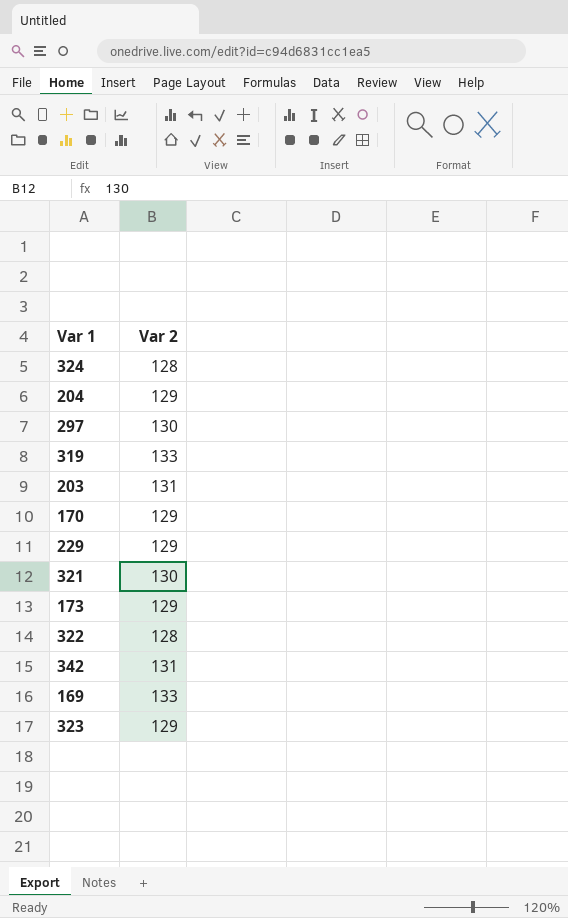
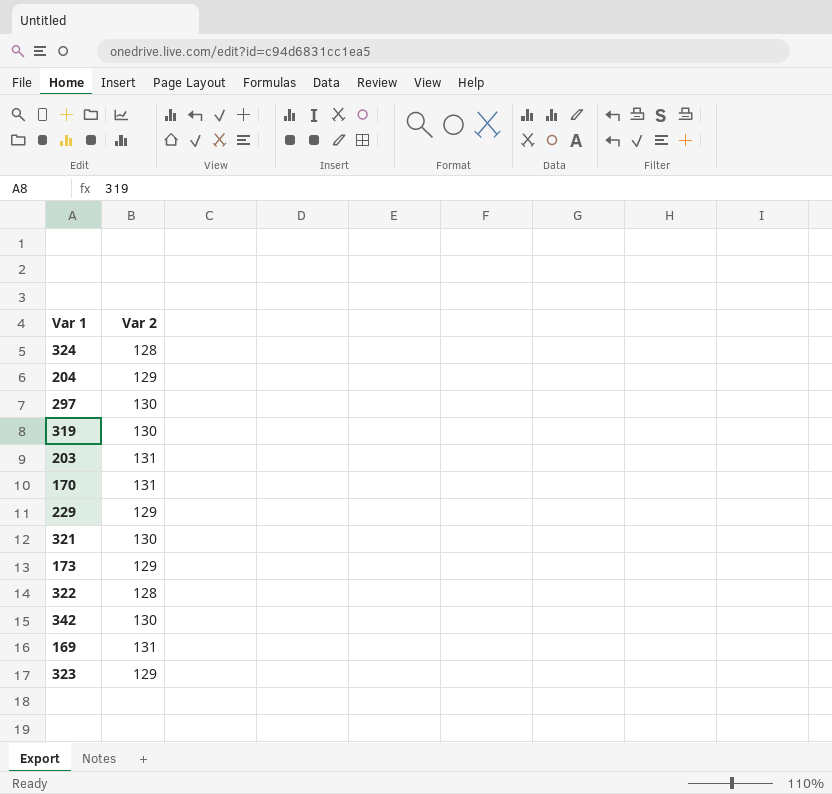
319 | Var 2: 133 -> 130
170 | Var 2: 129 -> 131
342 | Var 2: 131 -> 130
169 | Var 2: 133 -> 131

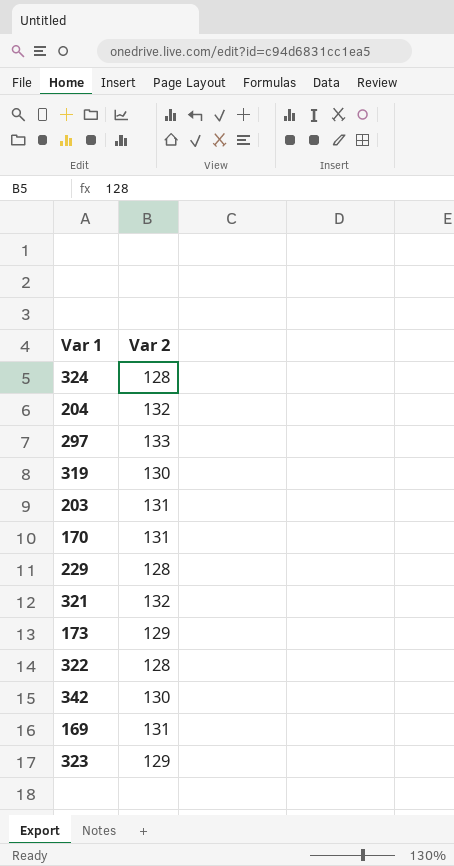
204 | Var 2: 129 -> 132
297 | Var 2: 130 -> 133
229 | Var 2: 129 -> 128
321 | Var 2: 130 -> 132

